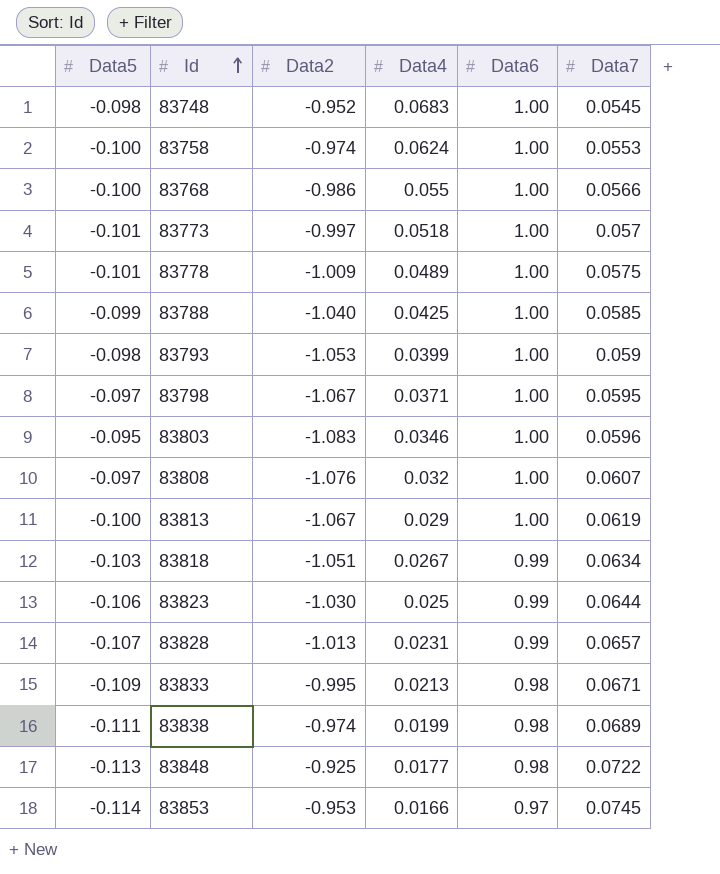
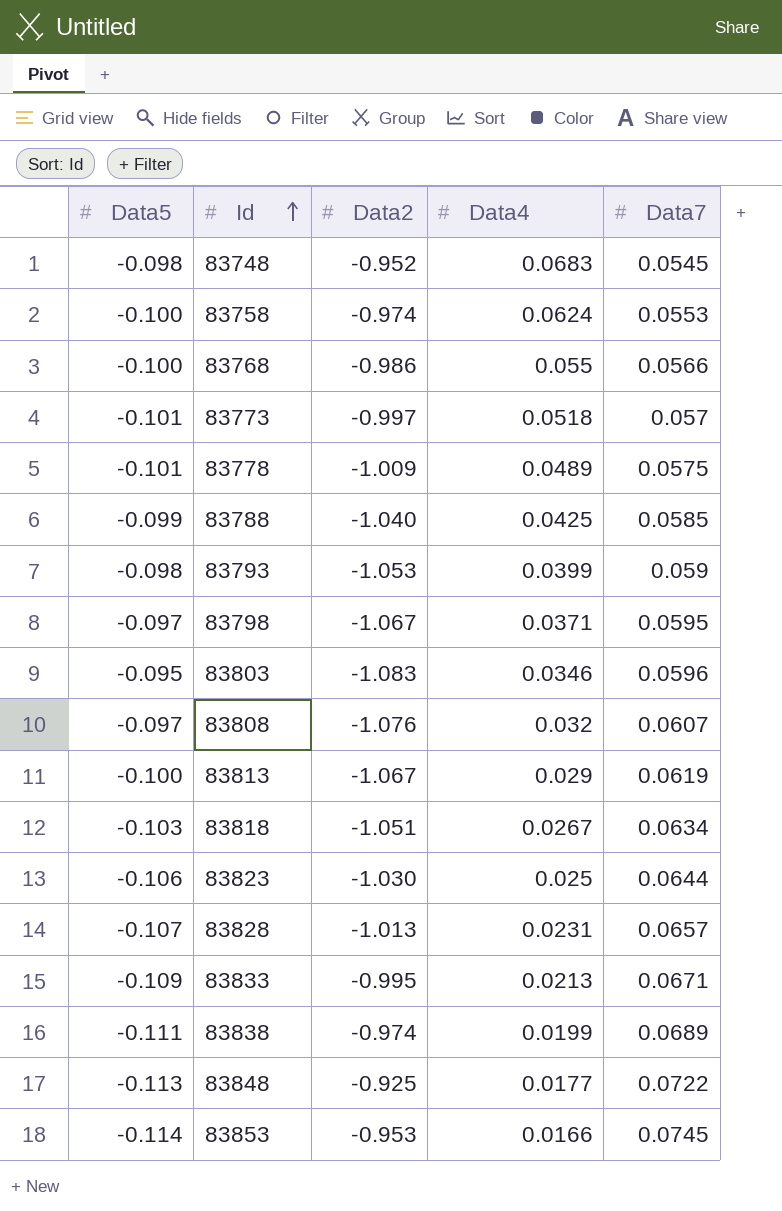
column Data6 | position: 5 -> none

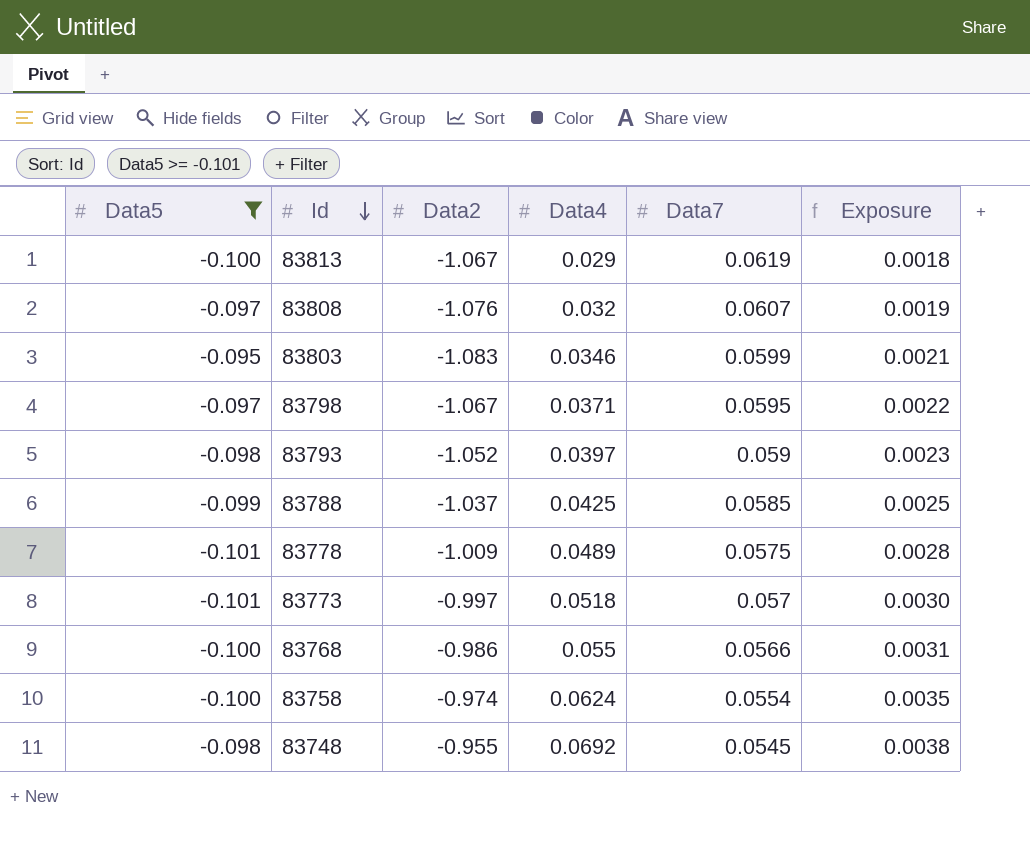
filter: none -> Data5 >= -0.101
row order: Id ascending -> Id descending
column Exposure | formula: none -> [Data4] * [Data7]
83803 | Data7: 0.0596 -> 0.0599
83793 | Data2: -1.053 -> -1.052
83793 | Data4: 0.0399 -> 0.0397
83788 | Data2: -1.040 -> -1.037
83758 | Data7: 0.0553 -> 0.0554
83748 | Data2: -0.952 -> -0.955
83748 | Data4: 0.0683 -> 0.0692

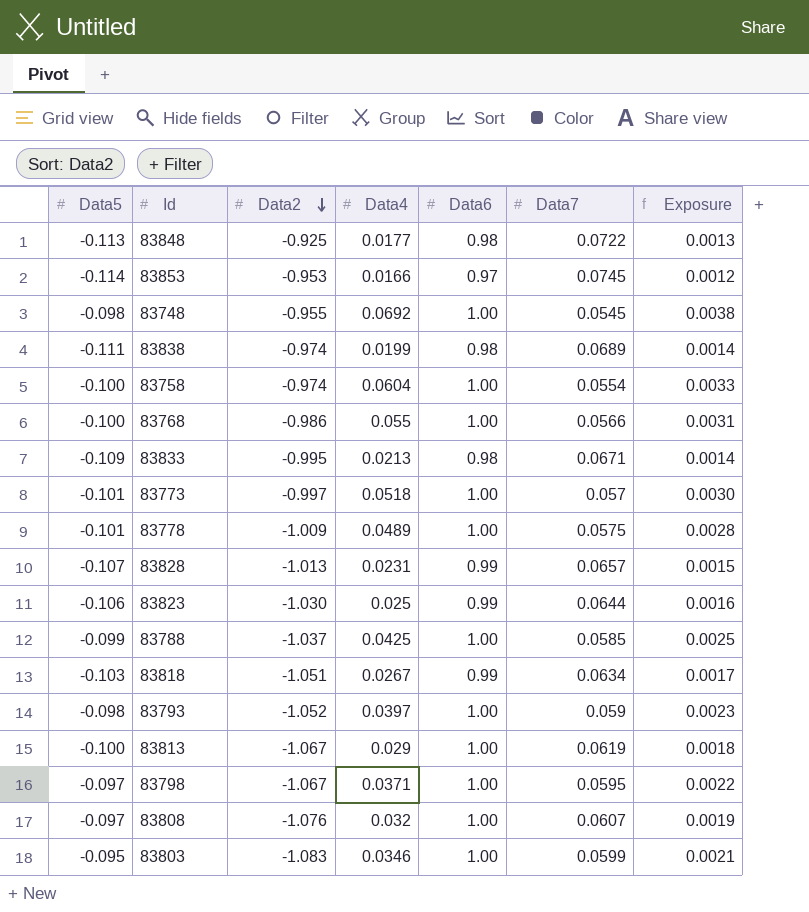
filter: Data5 >= -0.101 -> none
row order: Id descending -> Data2 descending
column Data6 | position: none -> 5
83758 | Data4: 0.0624 -> 0.0604
83758 | Exposure: 0.0035 -> 0.0033

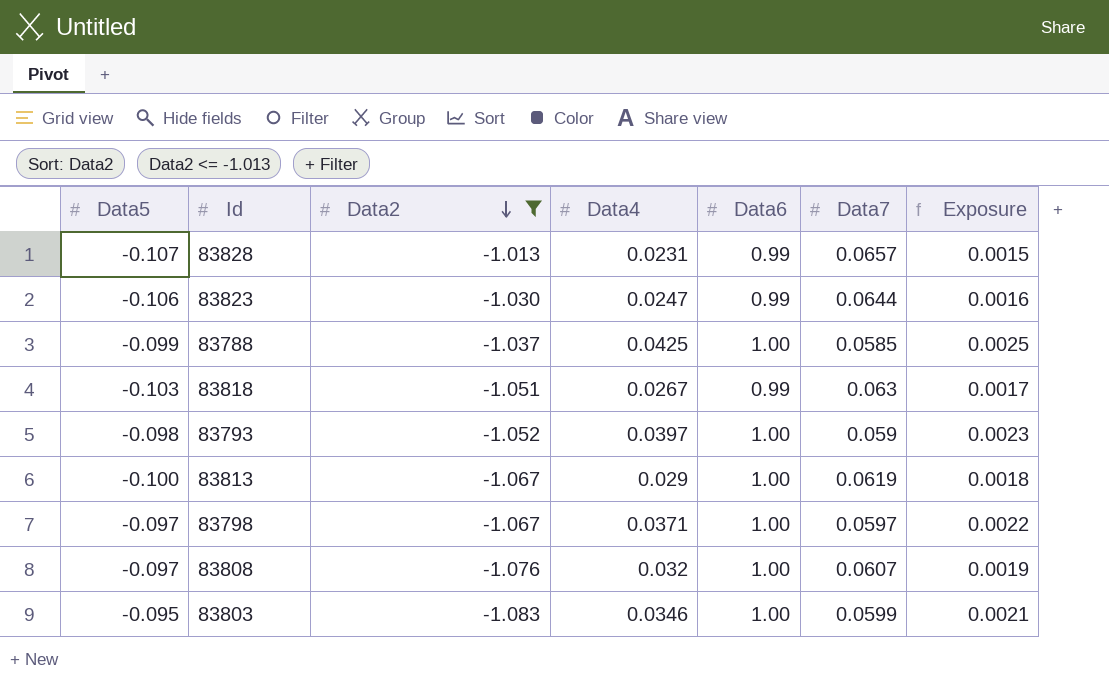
filter: none -> Data2 <= -1.013
83823 | Data4: 0.025 -> 0.0247
83818 | Data7: 0.0634 -> 0.063
83798 | Data7: 0.0595 -> 0.0597

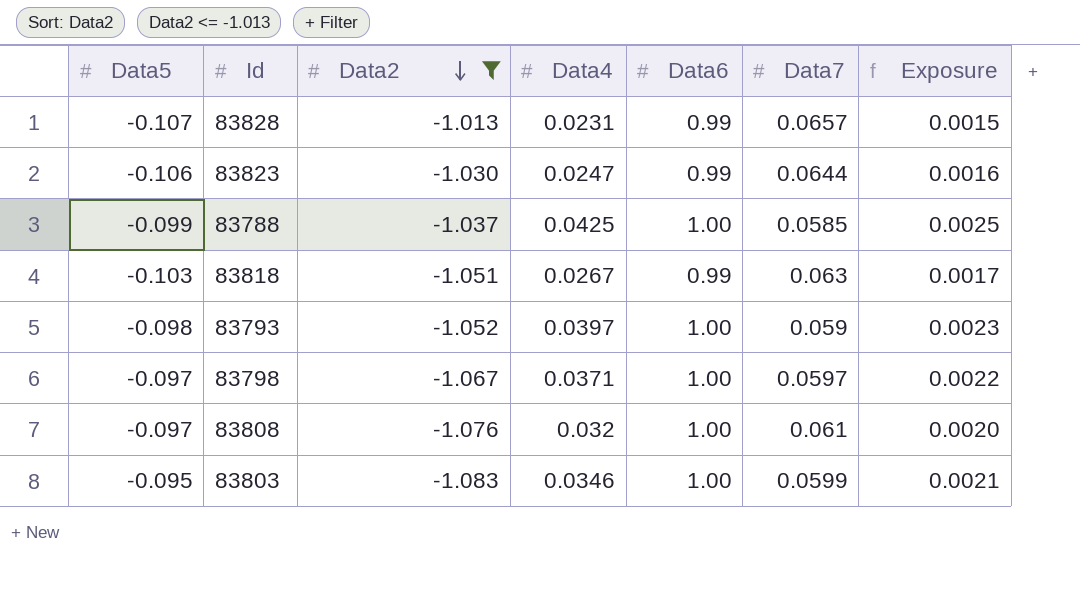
row 83813: -0.100 | -1.067 | 0.029 | 1.00 | 0.0619 | 0.0018 -> none
83808 | Data7: 0.0607 -> 0.061
83808 | Exposure: 0.0019 -> 0.0020

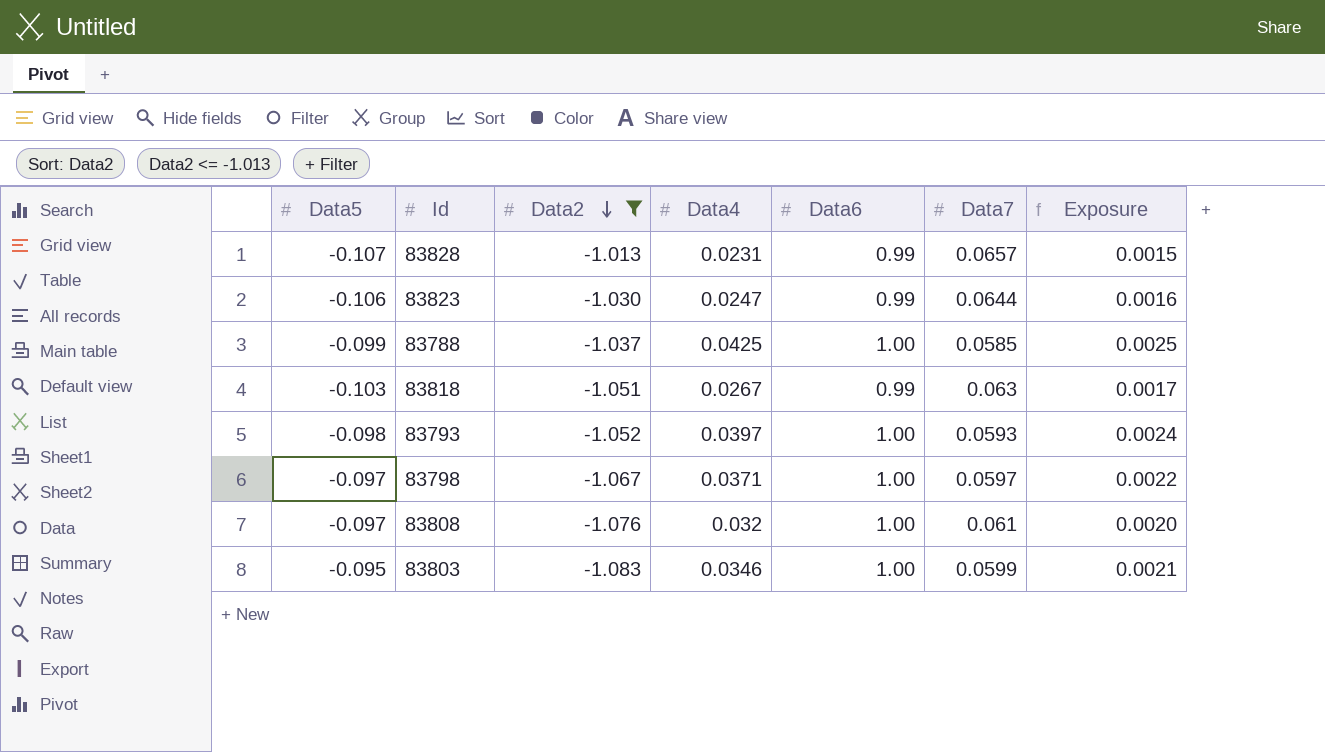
83793 | Data7: 0.059 -> 0.0593
83793 | Exposure: 0.0023 -> 0.0024

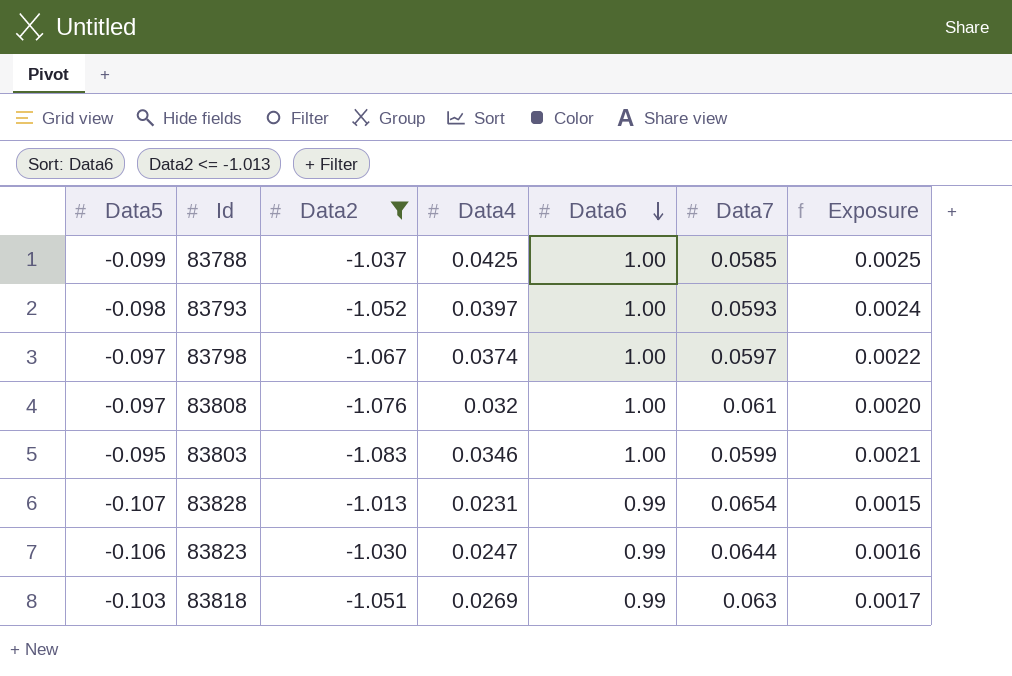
row order: Data2 descending -> Data6 descending
83798 | Data4: 0.0371 -> 0.0374
83828 | Data7: 0.0657 -> 0.0654
83818 | Data4: 0.0267 -> 0.0269

